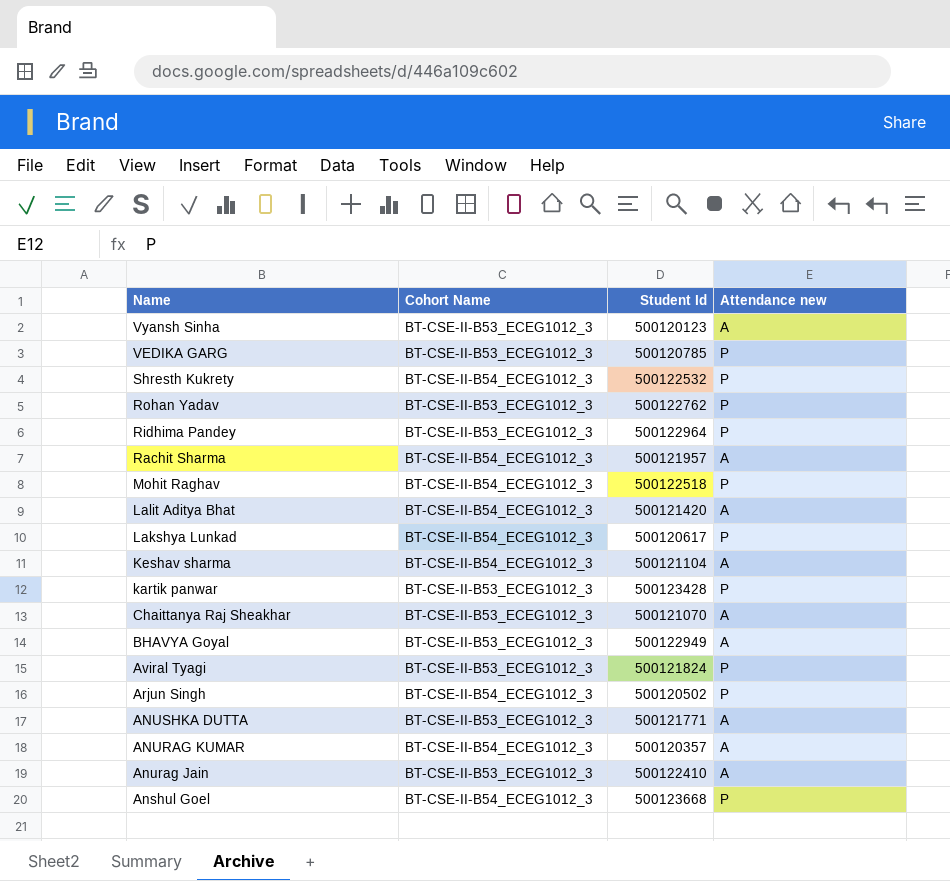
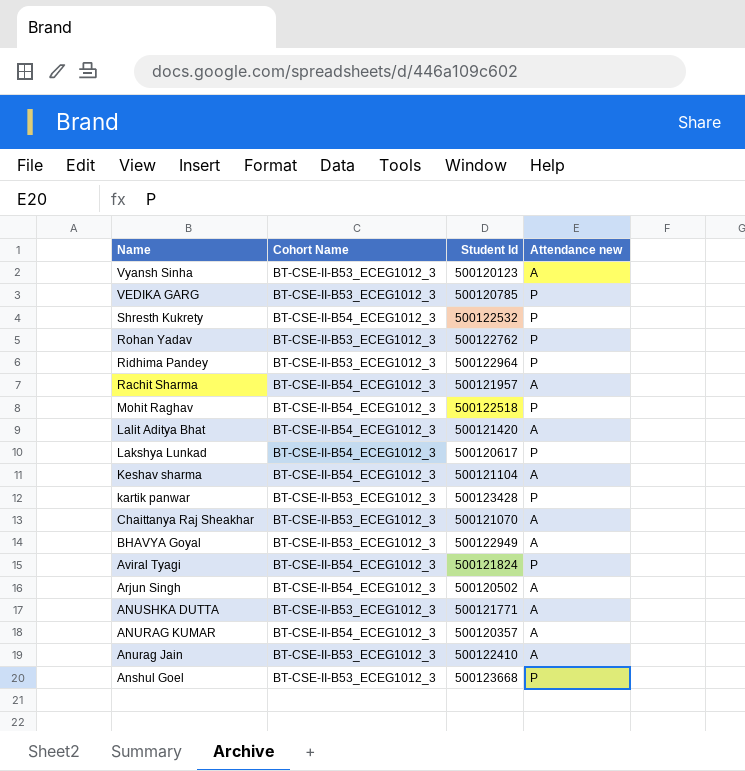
Aviral Tyagi | Cohort Name: BT-CSE-II-B53_ECEG1012_3 -> BT-CSE-II-B54_ECEG1012_3
Arjun Singh | Attendance new: P -> A
Anshul Goel | Cohort Name: BT-CSE-II-B54_ECEG1012_3 -> BT-CSE-II-B53_ECEG1012_3

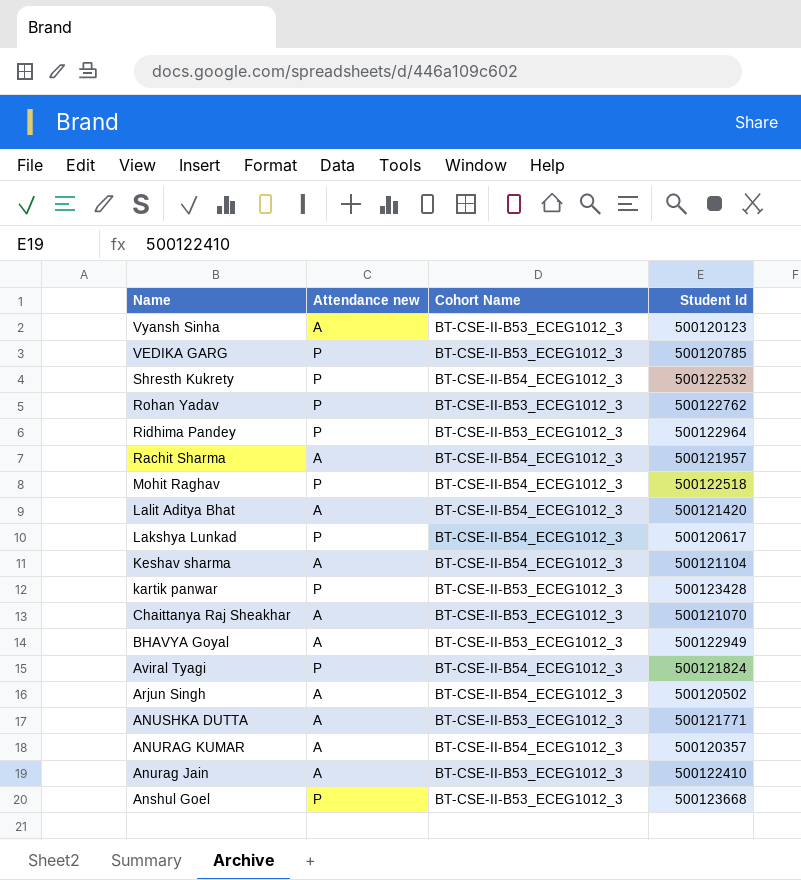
column Attendance new | position: 4 -> 2

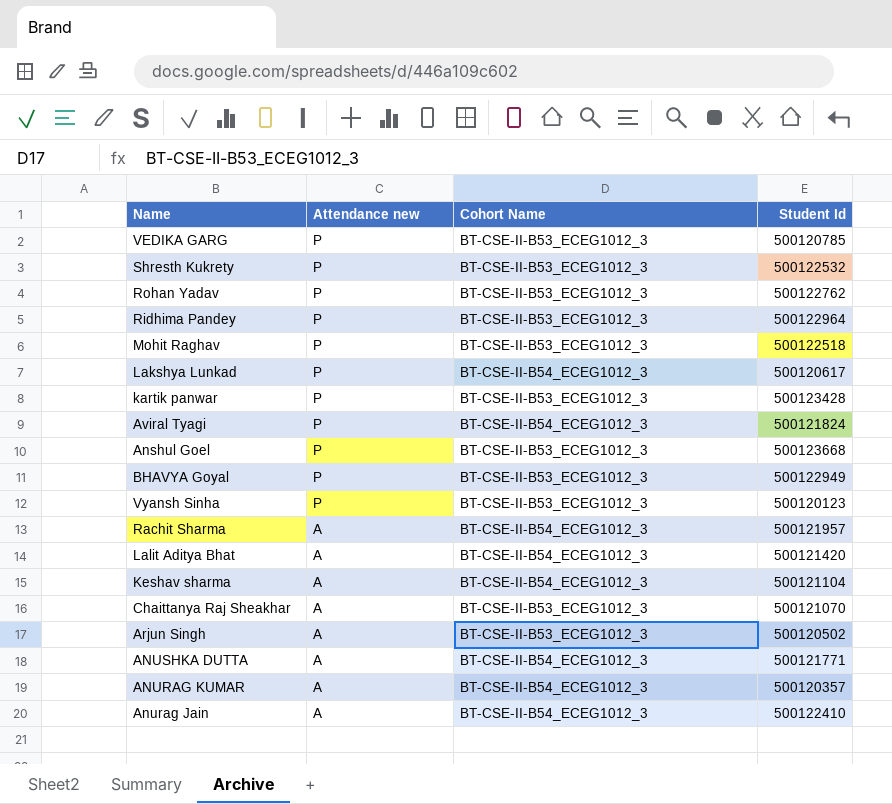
row order: Name descending -> Attendance new descending
Shresth Kukrety | Cohort Name: BT-CSE-II-B54_ECEG1012_3 -> BT-CSE-II-B53_ECEG1012_3
Mohit Raghav | Cohort Name: BT-CSE-II-B54_ECEG1012_3 -> BT-CSE-II-B53_ECEG1012_3
BHAVYA Goyal | Attendance new: A -> P
Vyansh Sinha | Attendance new: A -> P
Arjun Singh | Cohort Name: BT-CSE-II-B54_ECEG1012_3 -> BT-CSE-II-B53_ECEG1012_3
ANUSHKA DUTTA | Cohort Name: BT-CSE-II-B53_ECEG1012_3 -> BT-CSE-II-B54_ECEG1012_3
Anurag Jain | Cohort Name: BT-CSE-II-B53_ECEG1012_3 -> BT-CSE-II-B54_ECEG1012_3

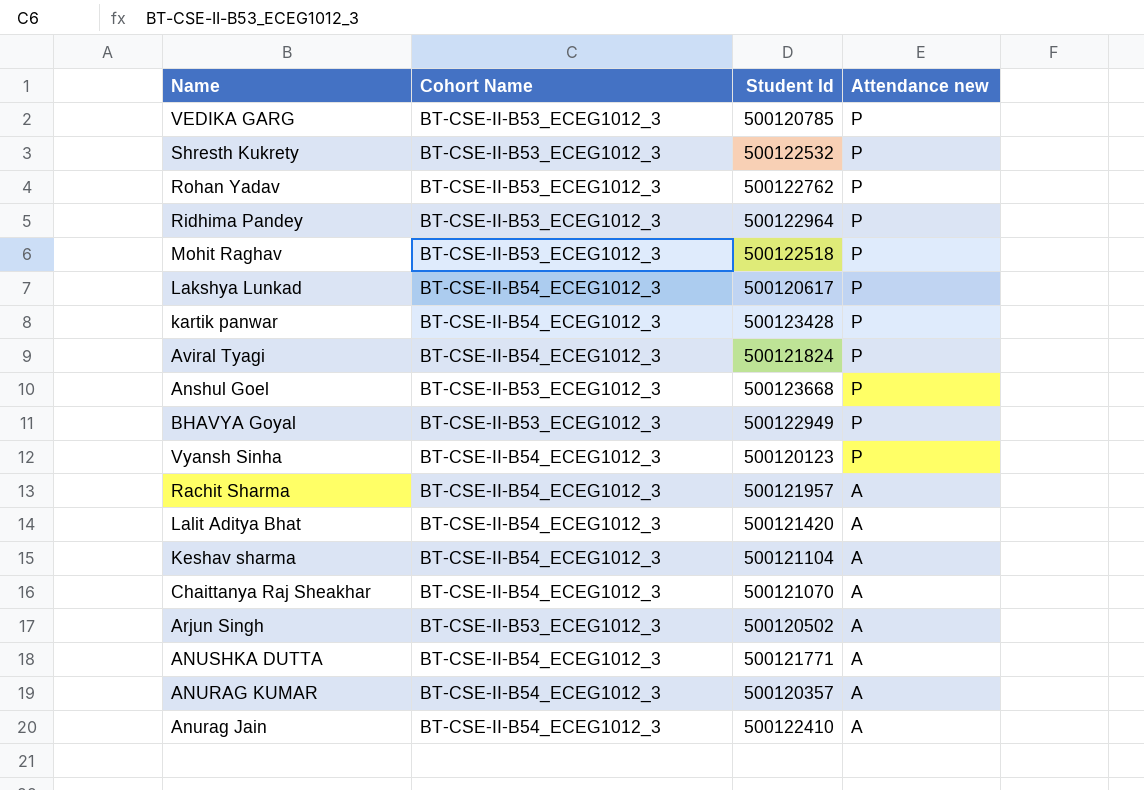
column Attendance new | position: 2 -> 4
kartik panwar | Cohort Name: BT-CSE-II-B53_ECEG1012_3 -> BT-CSE-II-B54_ECEG1012_3
Vyansh Sinha | Cohort Name: BT-CSE-II-B53_ECEG1012_3 -> BT-CSE-II-B54_ECEG1012_3
Chaittanya Raj Sheakhar | Cohort Name: BT-CSE-II-B53_ECEG1012_3 -> BT-CSE-II-B54_ECEG1012_3

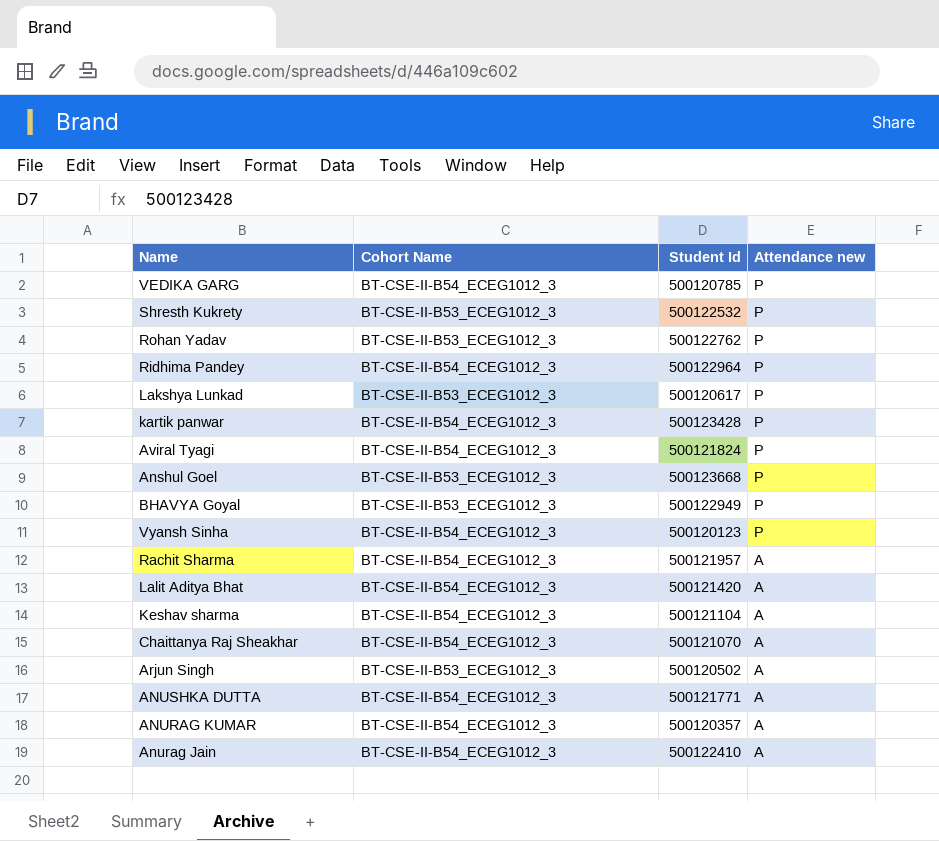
row Mohit Raghav: BT-CSE-II-B53_ECEG1012_3 | 500122518 | P -> none
VEDIKA GARG | Cohort Name: BT-CSE-II-B53_ECEG1012_3 -> BT-CSE-II-B54_ECEG1012_3
Ridhima Pandey | Cohort Name: BT-CSE-II-B53_ECEG1012_3 -> BT-CSE-II-B54_ECEG1012_3
Lakshya Lunkad | Cohort Name: BT-CSE-II-B54_ECEG1012_3 -> BT-CSE-II-B53_ECEG1012_3

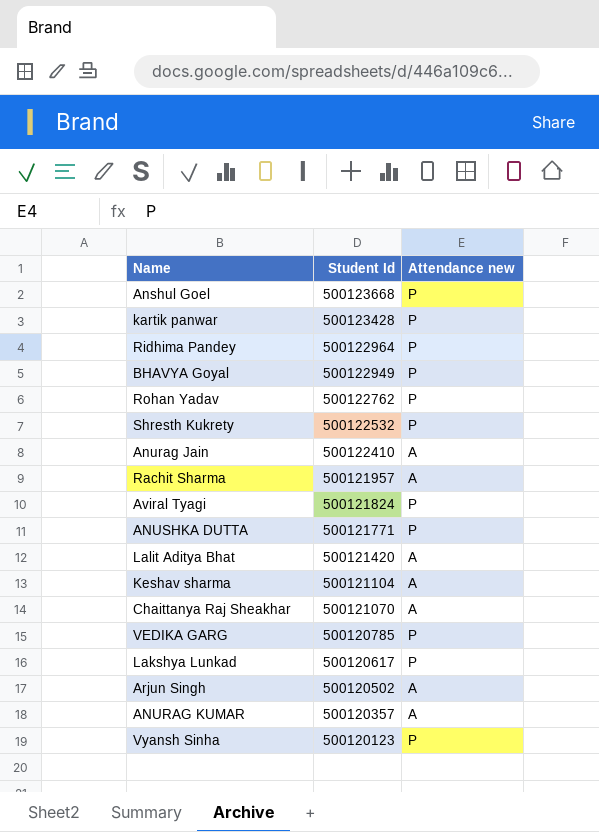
row order: Attendance new descending -> Student Id descending
column Cohort Name | position: 2 -> none
ANUSHKA DUTTA | Attendance new: A -> P

